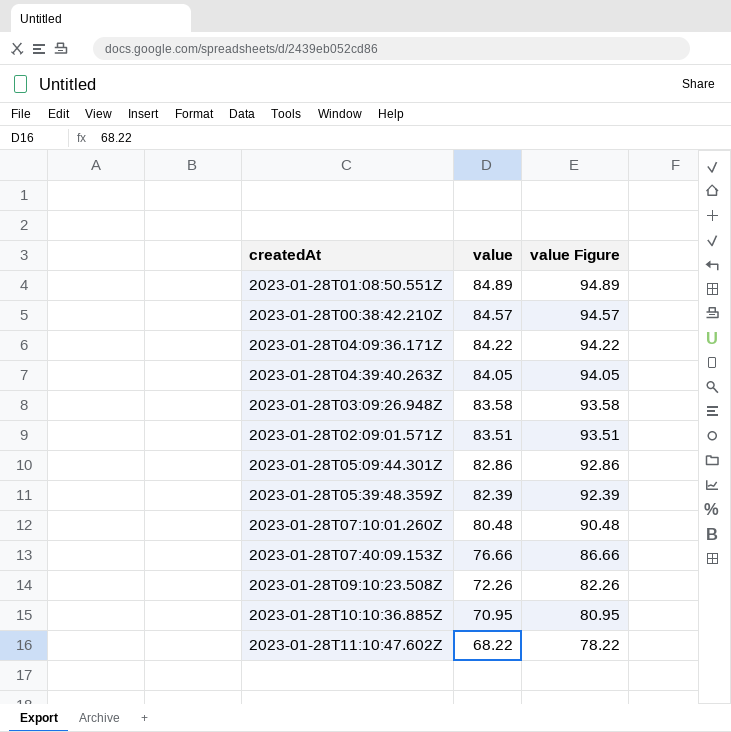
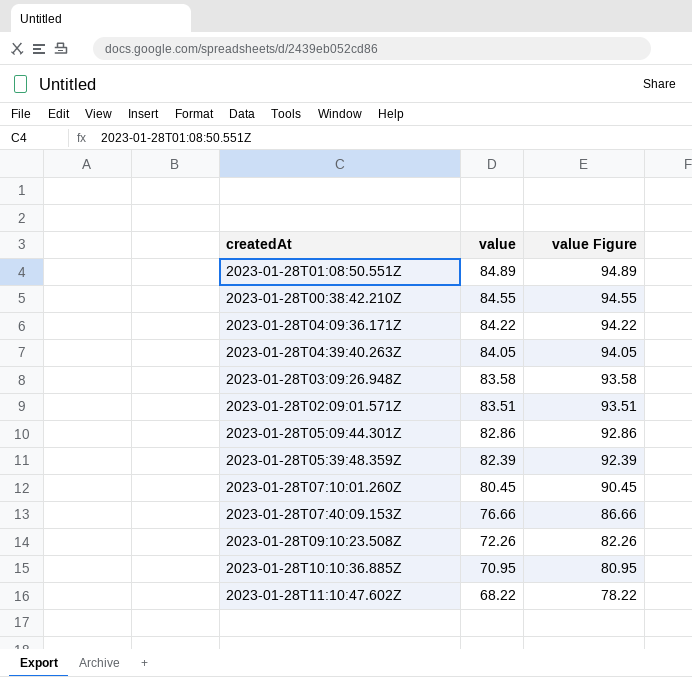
2023-01-28T00:38:42.210Z | value: 84.57 -> 84.55
2023-01-28T00:38:42.210Z | value Figure: 94.57 -> 94.55
2023-01-28T07:10:01.260Z | value: 80.48 -> 80.45
2023-01-28T07:10:01.260Z | value Figure: 90.48 -> 90.45

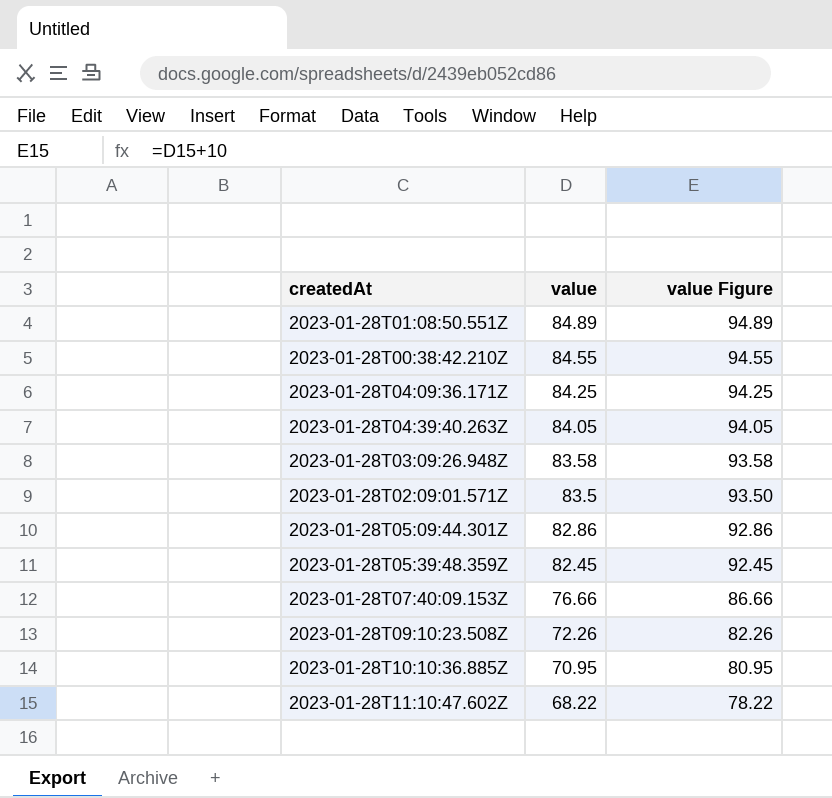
row 2023-01-28T07:10:01.260Z: 80.45 | 90.45 -> none
2023-01-28T04:09:36.171Z | value: 84.22 -> 84.25
2023-01-28T04:09:36.171Z | value Figure: 94.22 -> 94.25
2023-01-28T02:09:01.571Z | value: 83.51 -> 83.5
2023-01-28T02:09:01.571Z | value Figure: 93.51 -> 93.50
2023-01-28T05:39:48.359Z | value: 82.39 -> 82.45
2023-01-28T05:39:48.359Z | value Figure: 92.39 -> 92.45

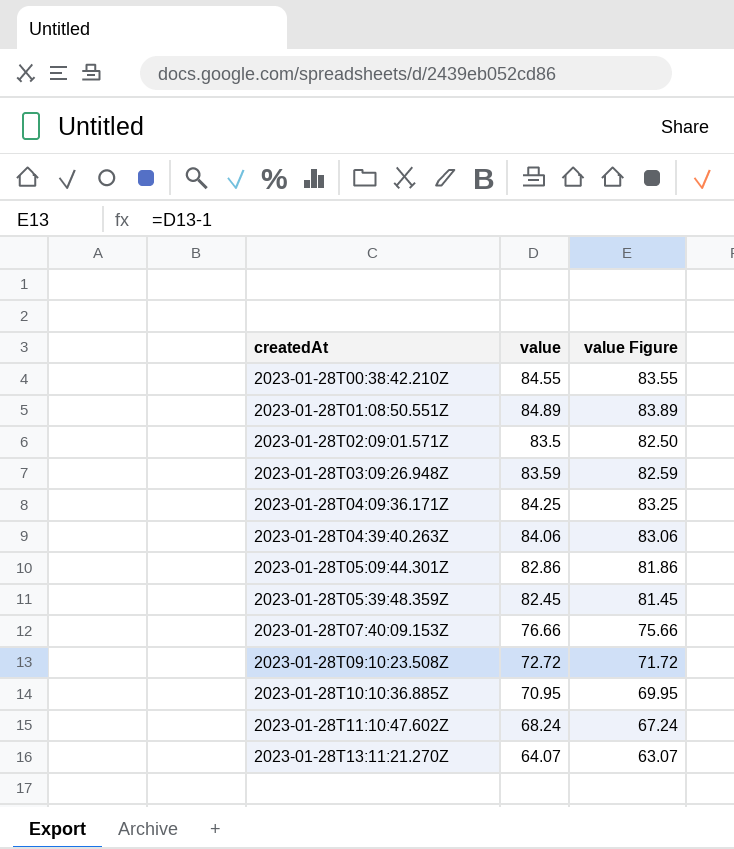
row order: value descending -> createdAt ascending
column value Figure | formula: [value] + 10 -> [value] - 1
2023-01-28T03:09:26.948Z | value: 83.58 -> 83.59
2023-01-28T04:39:40.263Z | value: 84.05 -> 84.06
2023-01-28T09:10:23.508Z | value: 72.26 -> 72.72
2023-01-28T11:10:47.602Z | value: 68.22 -> 68.24
row 2023-01-28T13:11:21.270Z: none -> 64.07 | 63.07

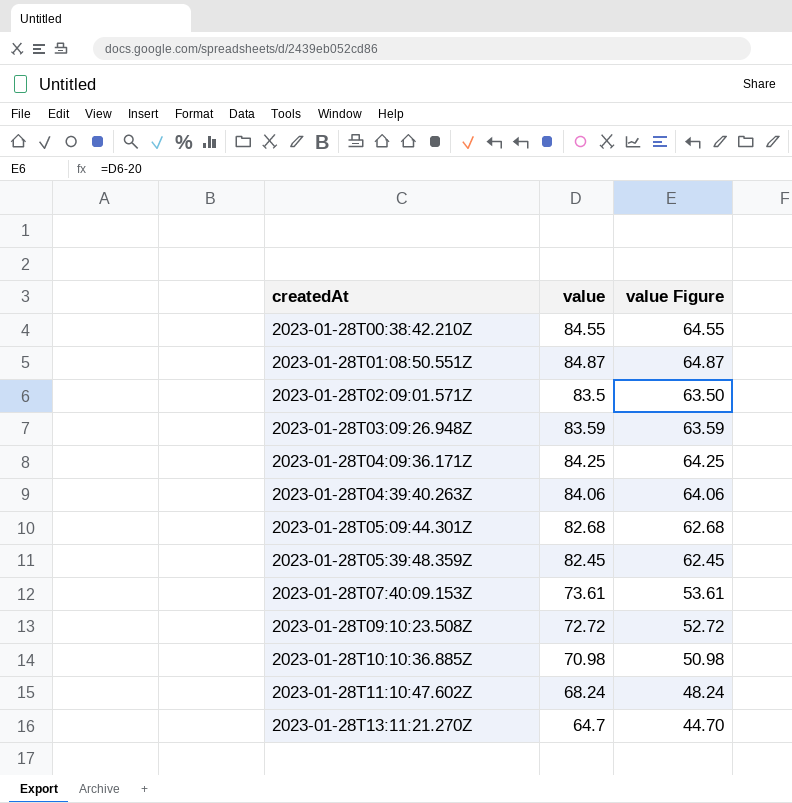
column value Figure | formula: [value] - 1 -> [value] - 20
2023-01-28T01:08:50.551Z | value: 84.89 -> 84.87
2023-01-28T05:09:44.301Z | value: 82.86 -> 82.68
2023-01-28T07:40:09.153Z | value: 76.66 -> 73.61
2023-01-28T10:10:36.885Z | value: 70.95 -> 70.98
2023-01-28T13:11:21.270Z | value: 64.07 -> 64.7

